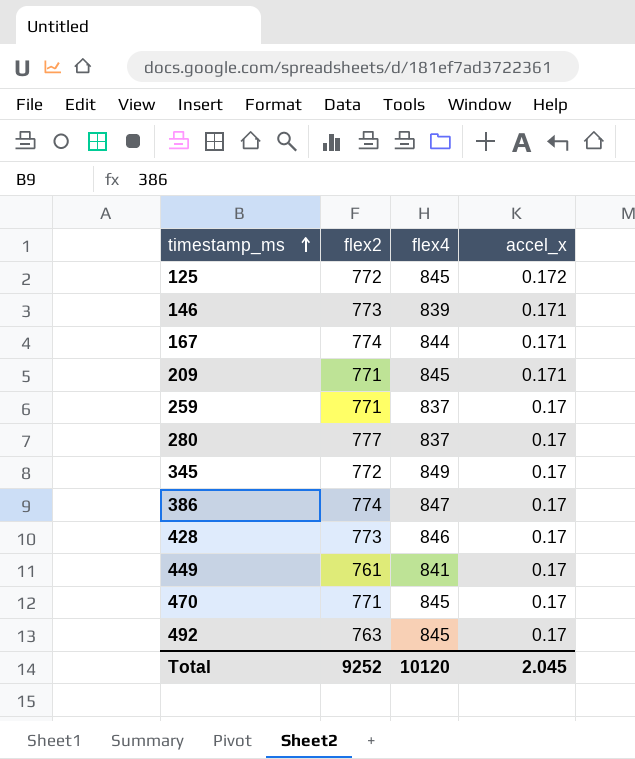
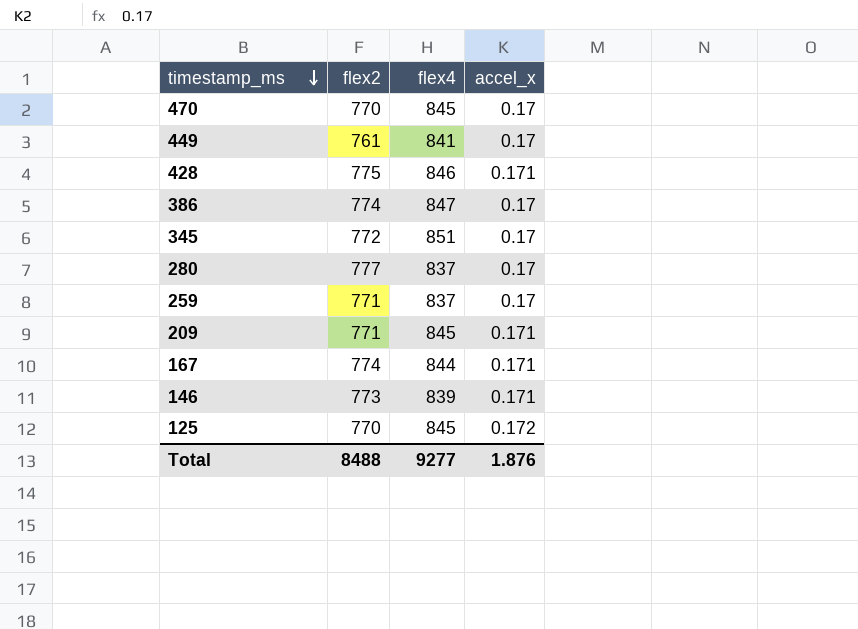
row order: timestamp_ms ascending -> timestamp_ms descending
row 492: 763 | 845 | 0.17 -> none
470 | flex2: 771 -> 770
428 | flex2: 773 -> 775
428 | accel_x: 0.17 -> 0.171
345 | flex4: 849 -> 851
125 | flex2: 772 -> 770
Total | flex2: 9252 -> 8488
Total | flex4: 10120 -> 9277
Total | accel_x: 2.045 -> 1.876

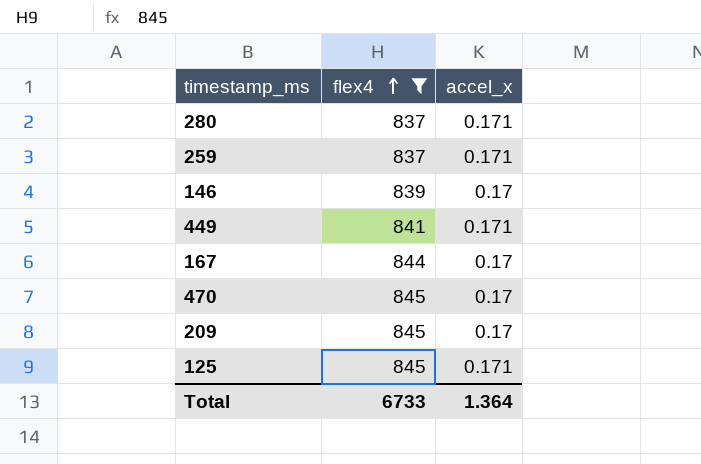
filter: none -> flex4 <= 845
row order: timestamp_ms descending -> flex4 ascending
column flex2 | position: 2 -> none
280 | accel_x: 0.17 -> 0.171
259 | accel_x: 0.17 -> 0.171
146 | accel_x: 0.171 -> 0.17
449 | accel_x: 0.17 -> 0.171
167 | accel_x: 0.171 -> 0.17
209 | accel_x: 0.171 -> 0.17
125 | accel_x: 0.172 -> 0.171
Total | flex4: 9277 -> 6733
Total | accel_x: 1.876 -> 1.364

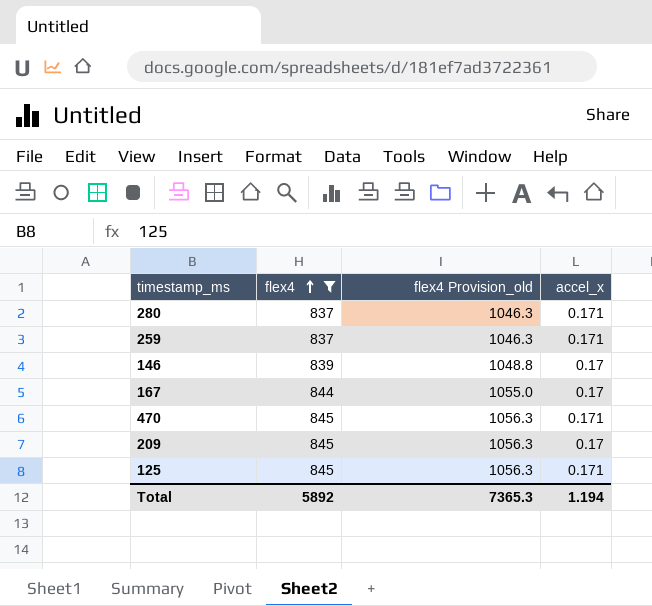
column flex4 Provision_old | formula: none -> [flex4] * 1.25
row 449: 841 | 0.171 -> none
470 | accel_x: 0.17 -> 0.171
Total | flex4: 6733 -> 5892
Total | accel_x: 1.364 -> 1.194

